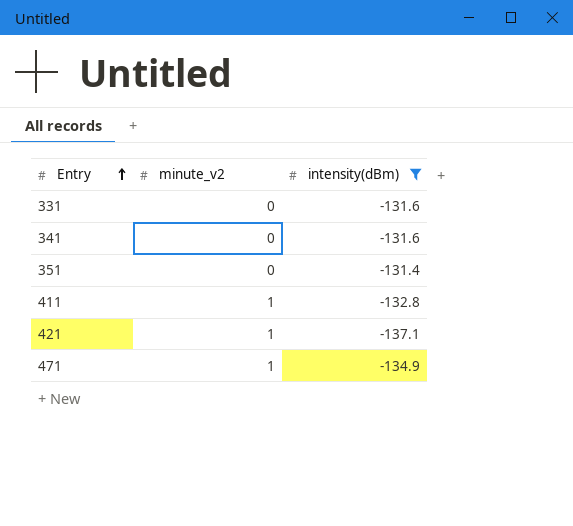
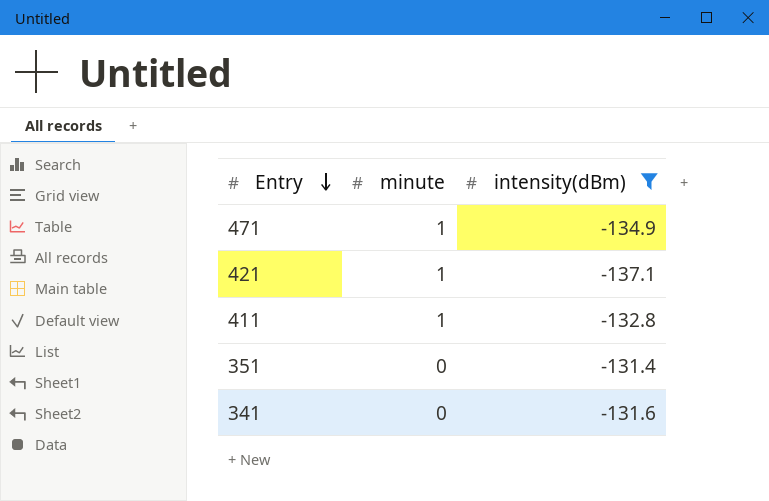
row order: Entry ascending -> Entry descending
column name: minute_v2 -> minute
row 331: 0 | -131.6 -> none

